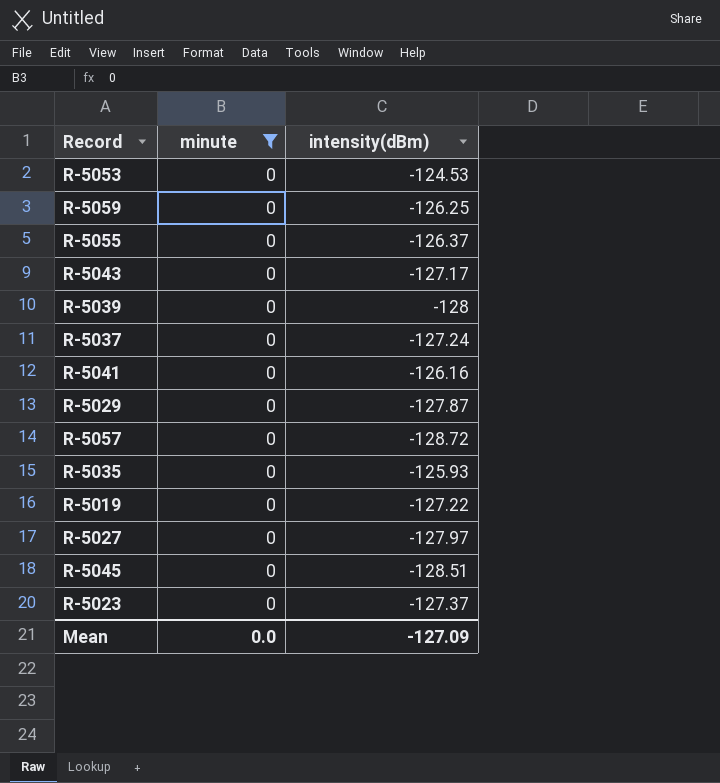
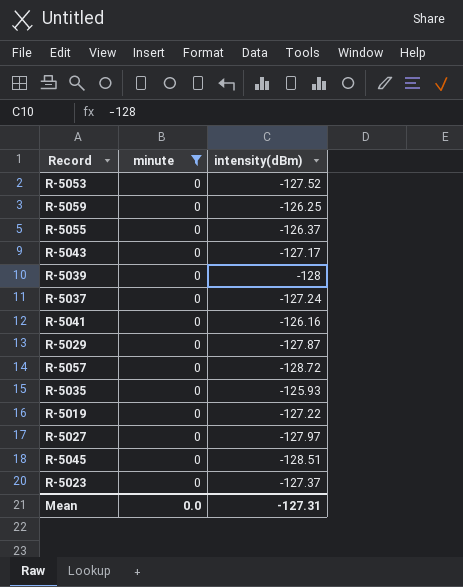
R-5053 | intensity(dBm): -124.53 -> -127.52
Mean | intensity(dBm): -127.09 -> -127.31

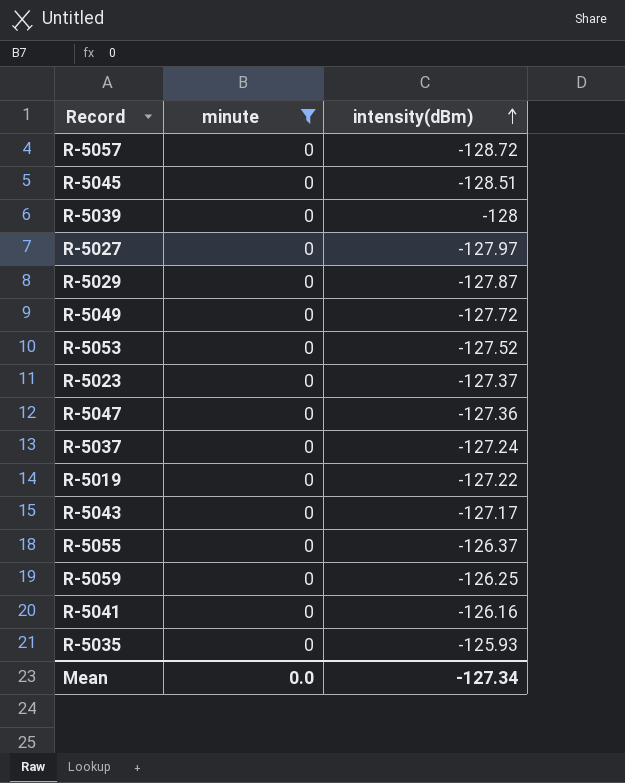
row order: none -> intensity(dBm) ascending
row R-5049: none -> 0 | -127.72
row R-5047: none -> 0 | -127.36
Mean | intensity(dBm): -127.31 -> -127.34

